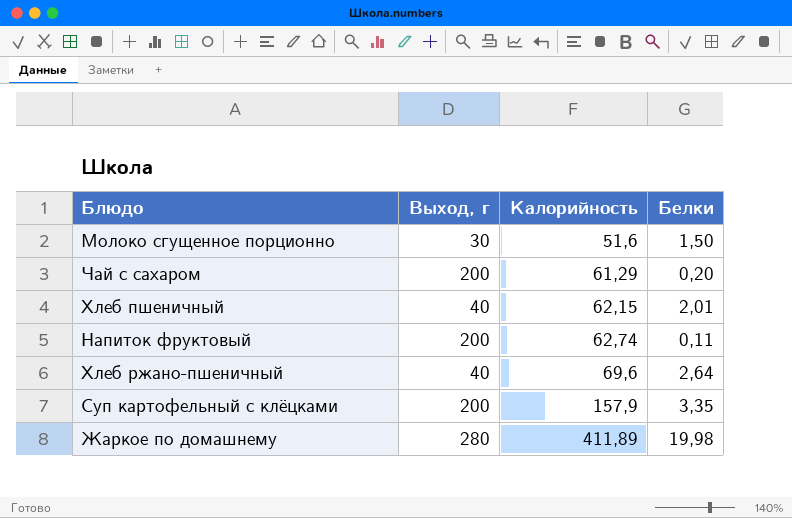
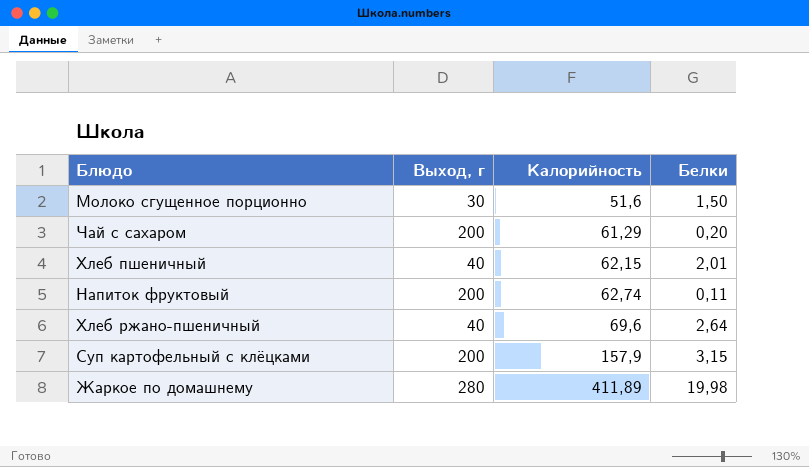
Суп картофельный с клёцками | Белки: 3,35 -> 3,15

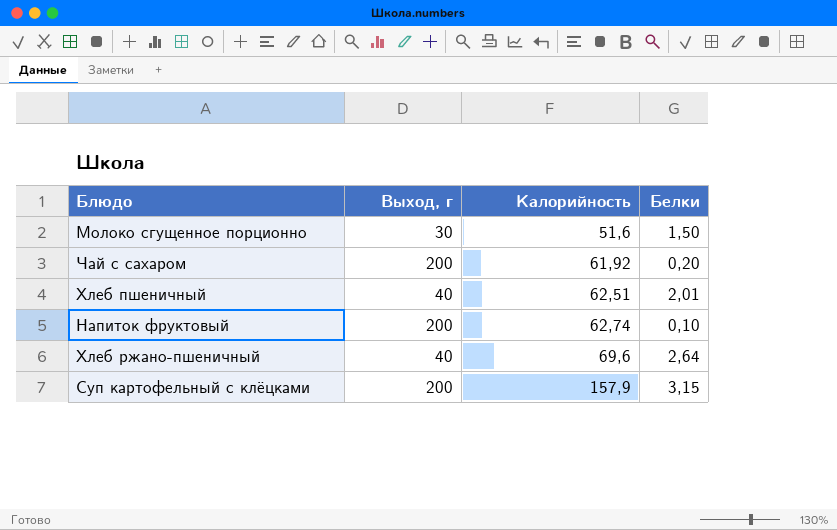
row Жаркое по домашнему: 280 | 411,89 | 19,98 -> none
Чай с сахаром | Калорийность: 61,29 -> 61,92
Хлеб пшеничный | Калорийность: 62,15 -> 62,51
Напиток фруктовый | Белки: 0,11 -> 0,10

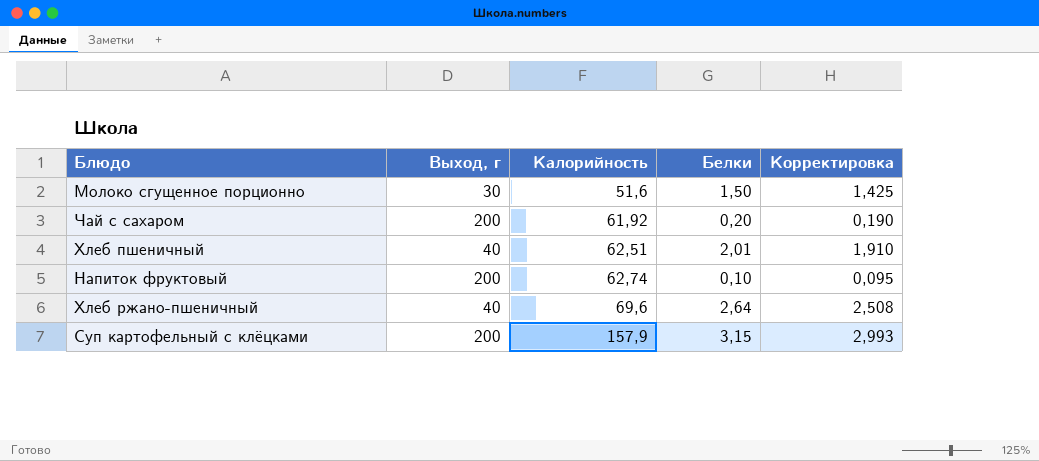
column Корректировка | formula: none -> [Белки] * 0,95

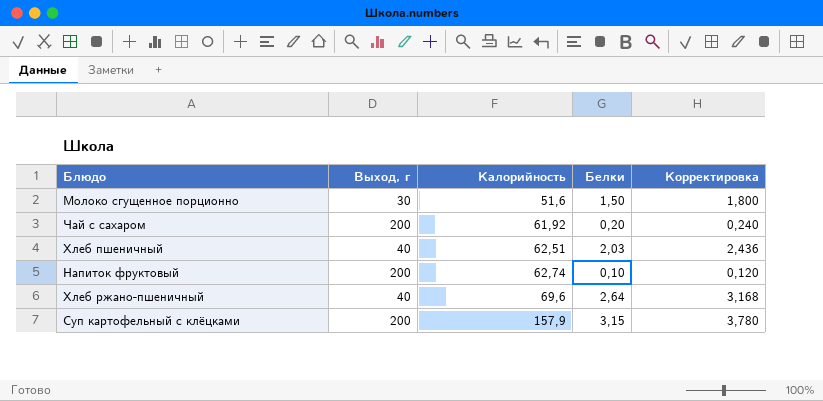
column Корректировка | formula: [Белки] * 0,95 -> [Белки] * 1,2
Хлеб пшеничный | Белки: 2,01 -> 2,03

